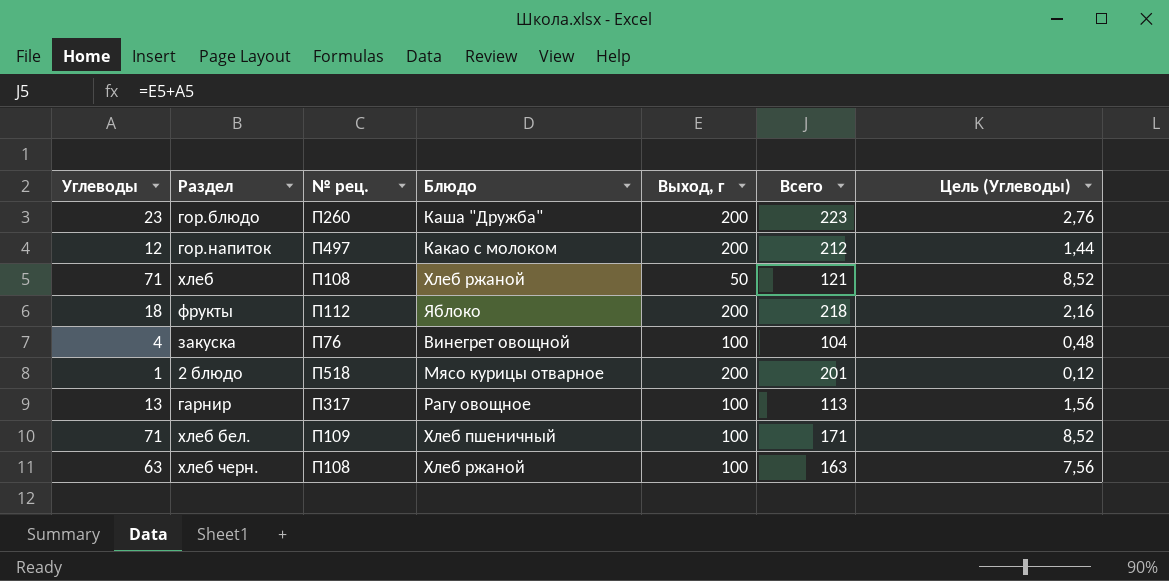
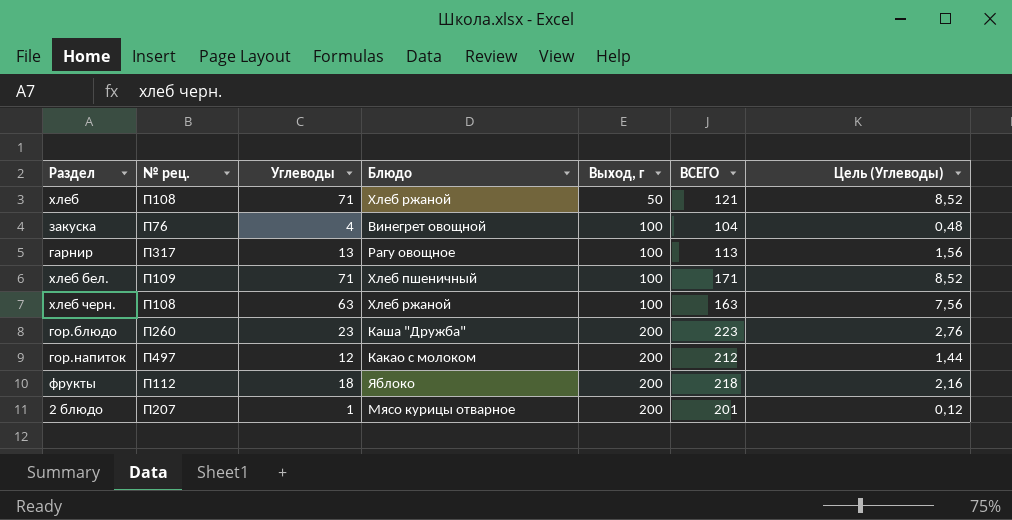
row order: none -> Выход, г ascending
column Углеводы | position: 1 -> 3
column name: Всего -> ВСЕГО
2 блюдо | № рец.: П518 -> П207

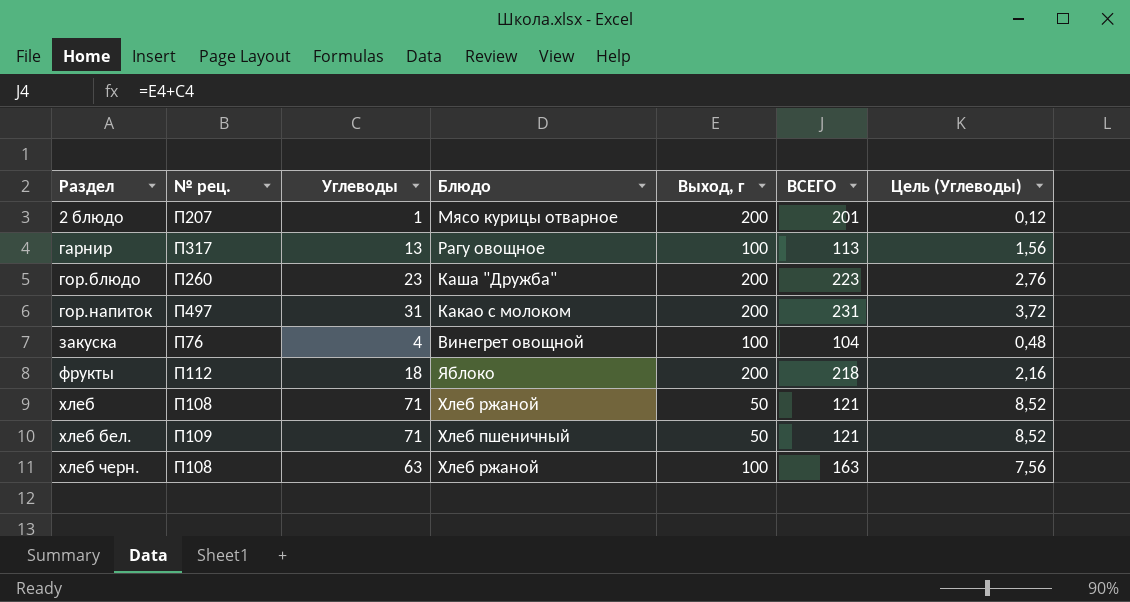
row order: Выход, г ascending -> Раздел ascending
гор.напиток | Углеводы: 12 -> 31
гор.напиток | ВСЕГО: 212 -> 231
гор.напиток | Цель (Углеводы): 1,44 -> 3,72
хлеб бел. | Выход, г: 100 -> 50
хлеб бел. | ВСЕГО: 171 -> 121

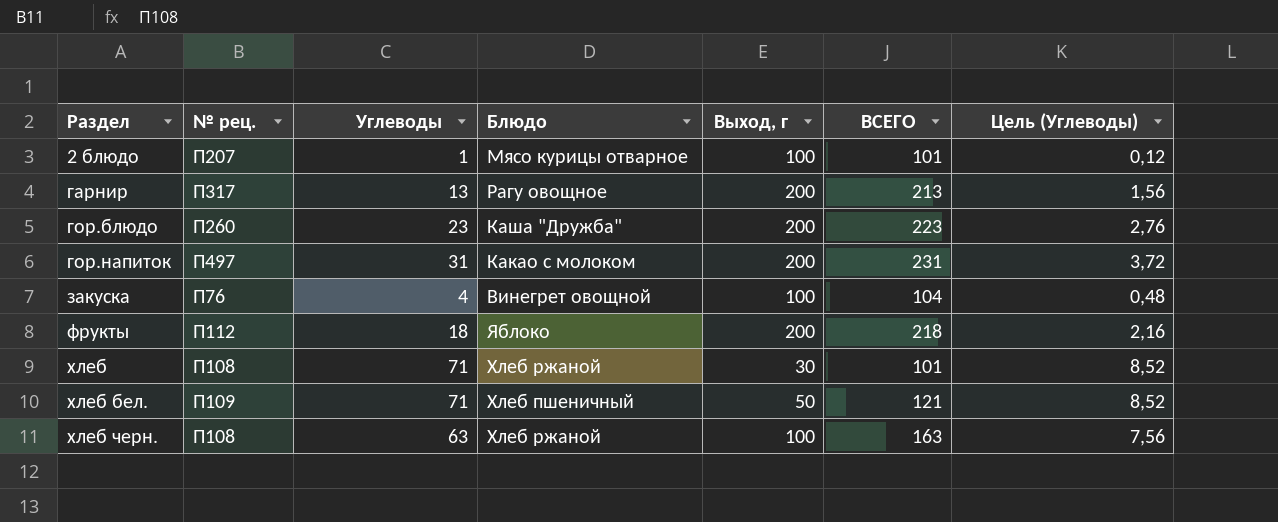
2 блюдо | Выход, г: 200 -> 100
2 блюдо | ВСЕГО: 201 -> 101
гарнир | Выход, г: 100 -> 200
гарнир | ВСЕГО: 113 -> 213
хлеб | Выход, г: 50 -> 30
хлеб | ВСЕГО: 121 -> 101

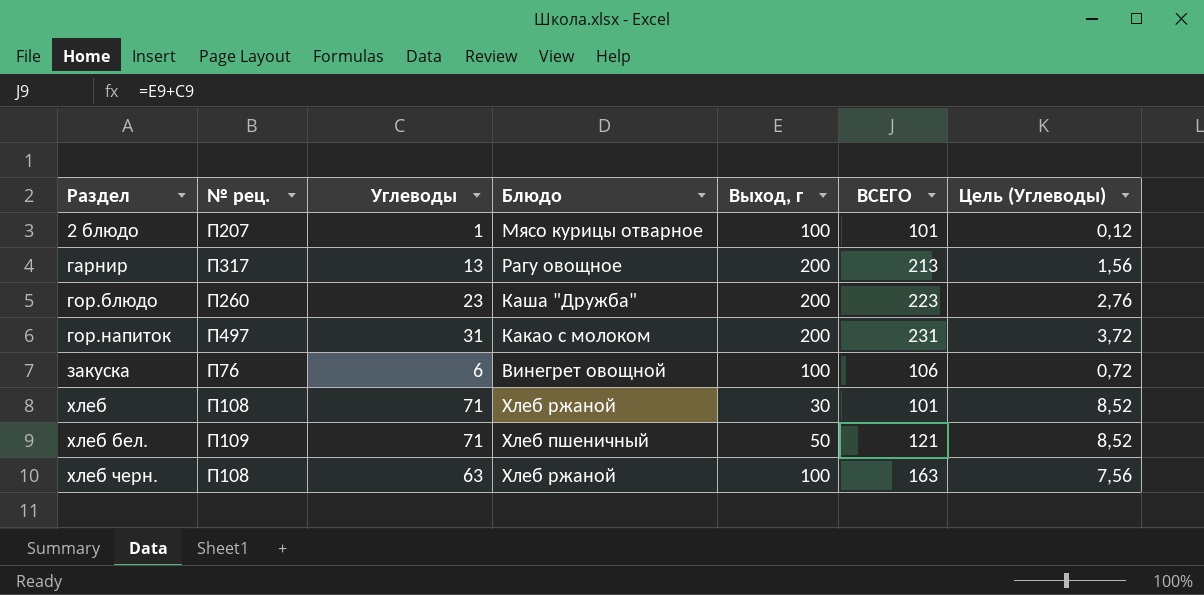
row фрукты: П112 | 18 | Яблоко | 200 | 218 | 2,16 -> none
закуска | Углеводы: 4 -> 6
закуска | ВСЕГО: 104 -> 106
закуска | Цель (Углеводы): 0,48 -> 0,72

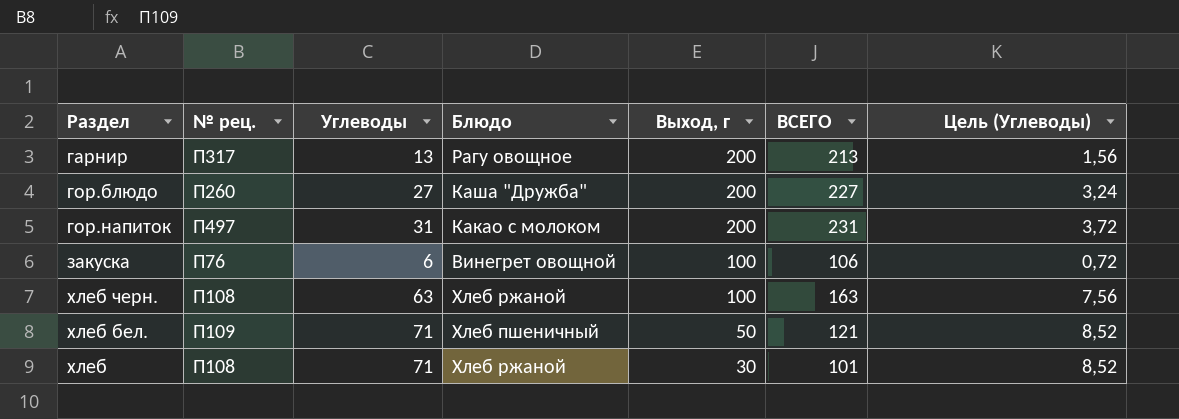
row order: Раздел ascending -> Выход, г descending
row 2 блюдо: П207 | 1 | Мясо курицы отварное | 100 | 101 | 0,12 -> none
гор.блюдо | Углеводы: 23 -> 27
гор.блюдо | ВСЕГО: 223 -> 227
гор.блюдо | Цель (Углеводы): 2,76 -> 3,24

